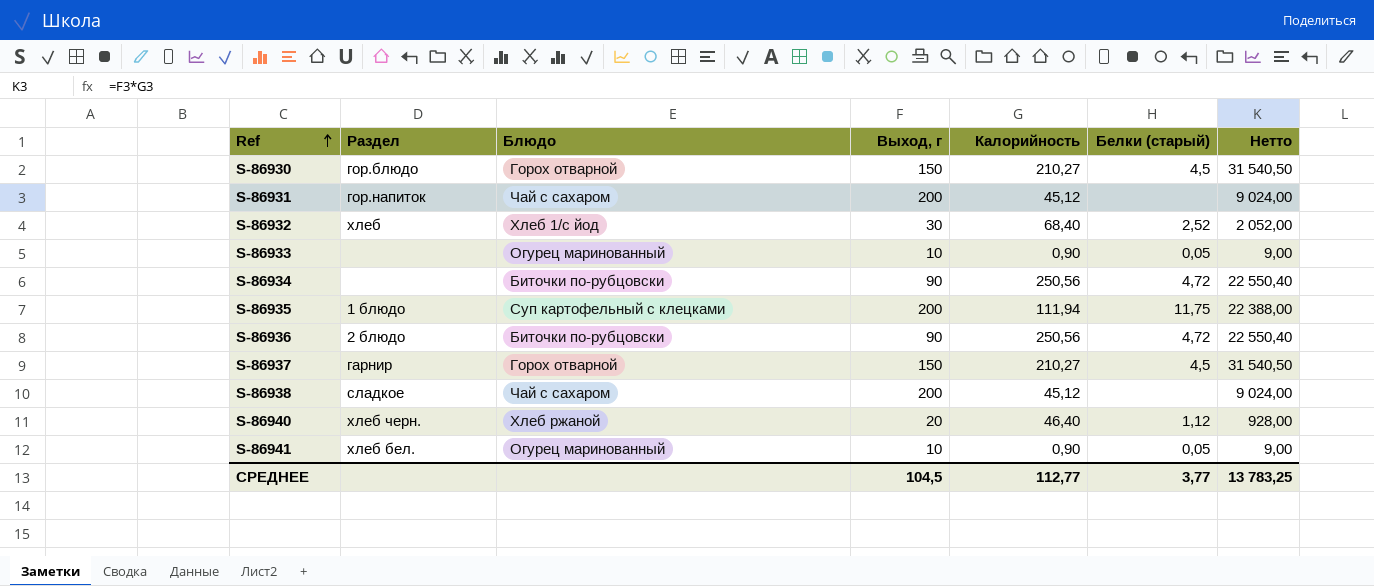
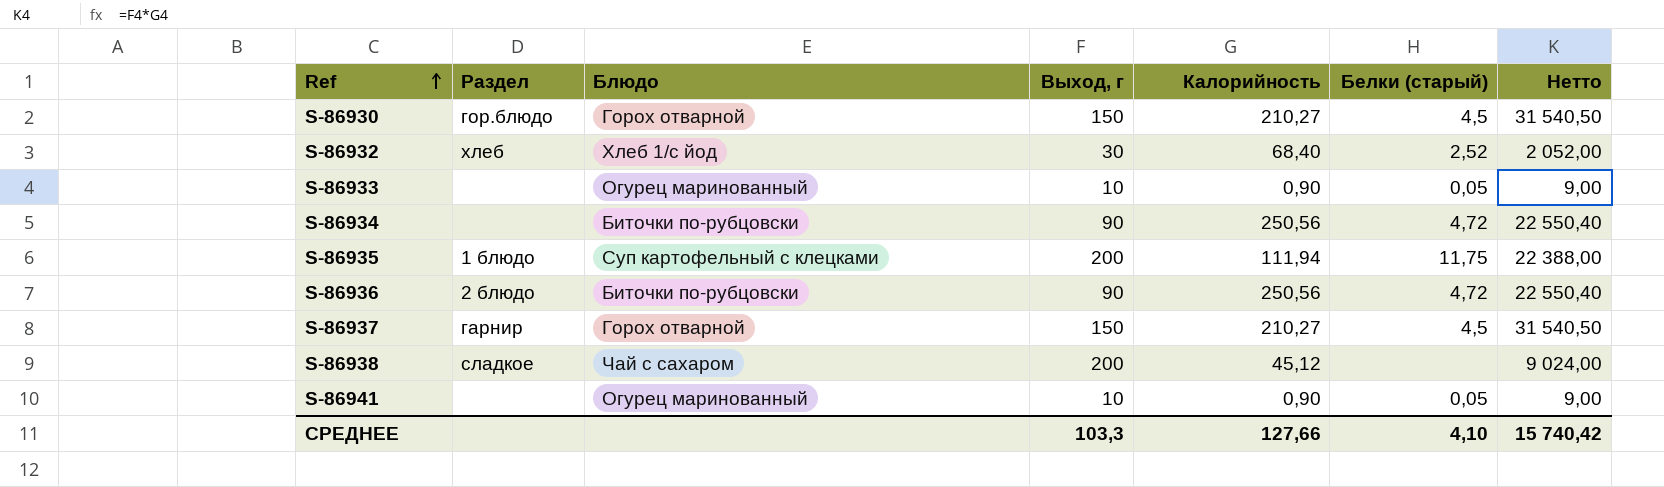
row S-86931: гор.напиток | Чай с сахаром | 200 | 45,12 | none | 9 024,00 -> none
row S-86940: хлеб черн. | Хлеб ржаной | 20 | 46,40 | 1,12 | 928,00 -> none
S-86941 | Раздел: хлеб бел. -> none
СРЕДНЕЕ | Выход, г: 104,5 -> 103,3
СРЕДНЕЕ | Калорийность: 112,77 -> 127,66
СРЕДНЕЕ | Белки (старый): 3,77 -> 4,10
СРЕДНЕЕ | Нетто: 13 783,25 -> 15 740,42

